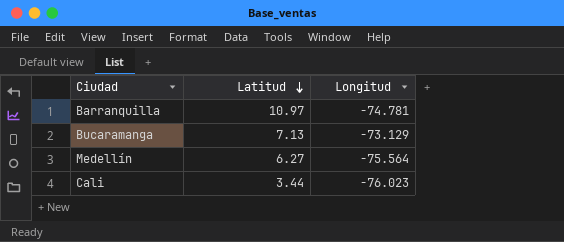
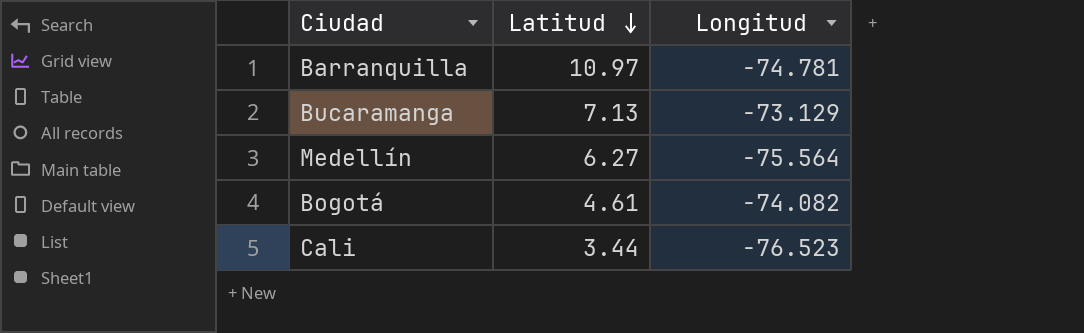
row Bogotá: none -> 4.61 | -74.082
Cali | Longitud: -76.023 -> -76.523

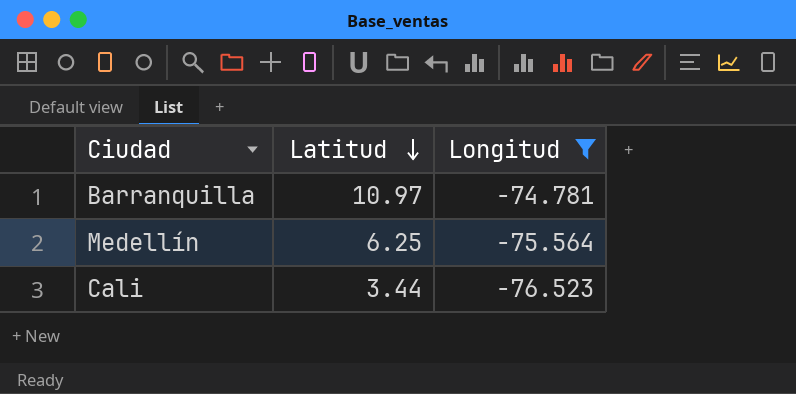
filter: none -> Longitud <= -74.781
Medellín | Latitud: 6.27 -> 6.25

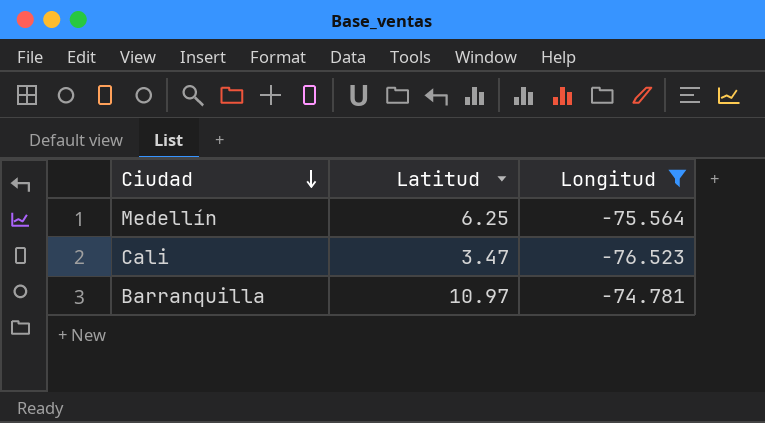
row order: Latitud descending -> Ciudad descending
Cali | Latitud: 3.44 -> 3.47

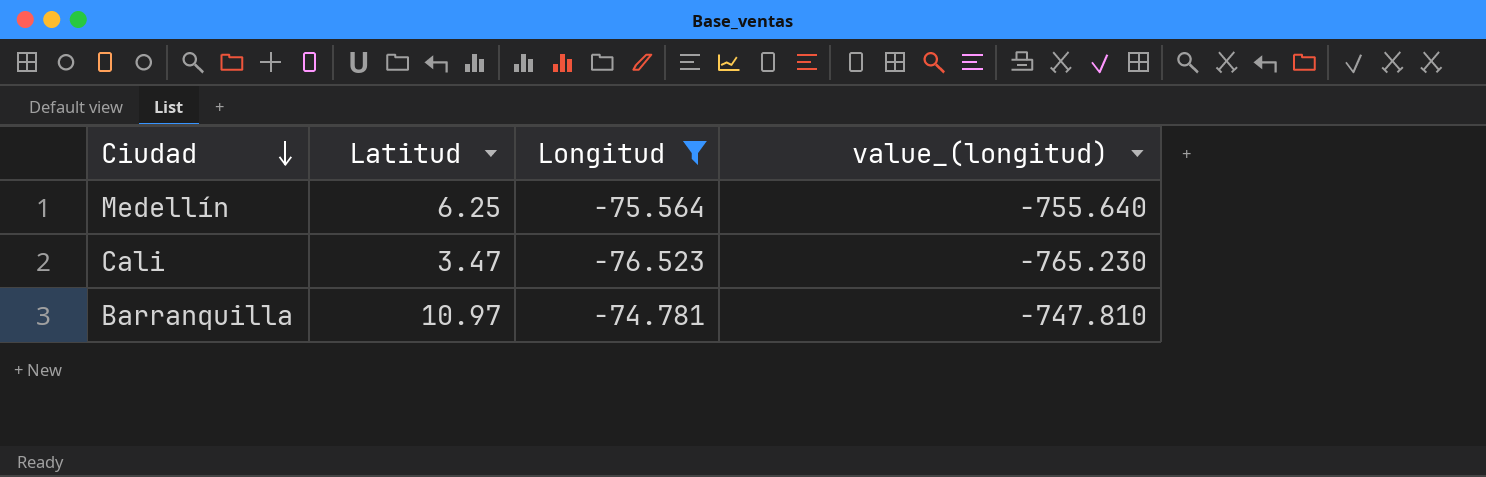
column value_(longitud) | formula: none -> [Longitud] * 10

